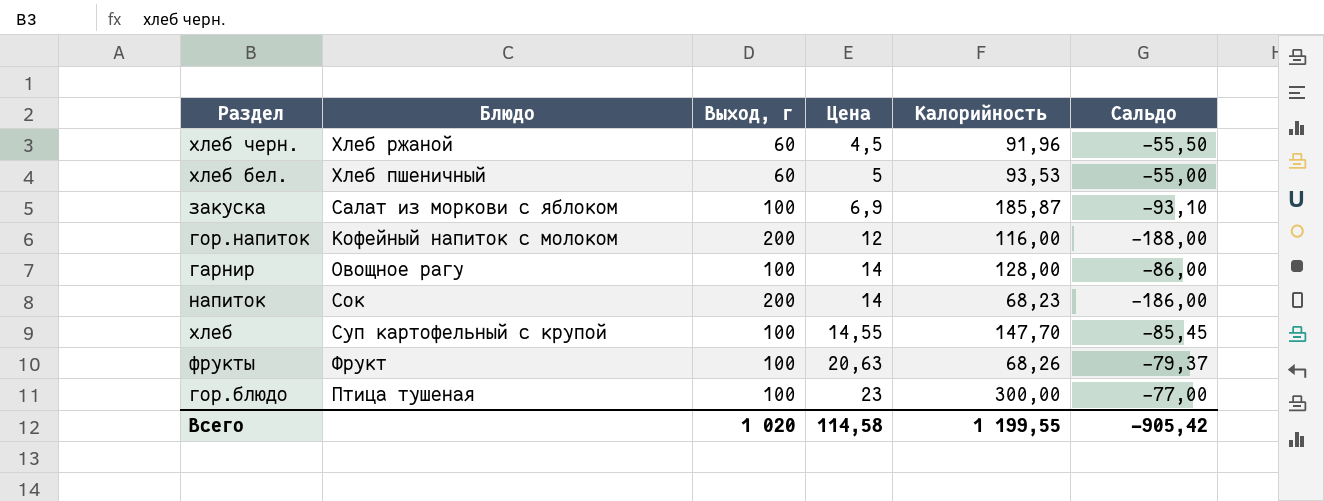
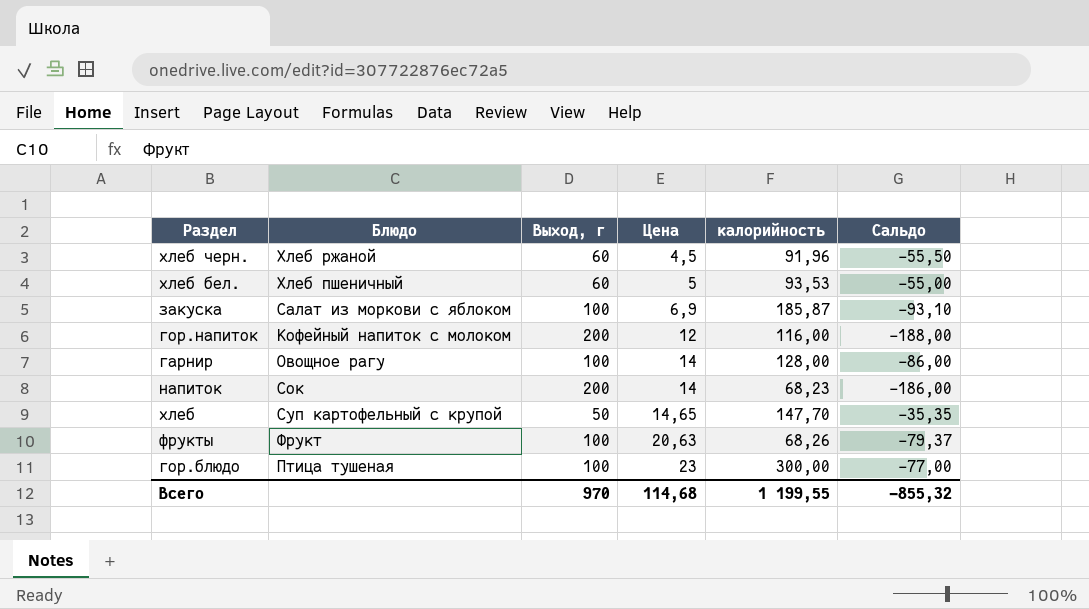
column name: Калорийность -> калорийность
хлеб | Выход, г: 100 -> 50
хлеб | Цена: 14,55 -> 14,65
хлеб | Сальдо: -85,45 -> -35,35
Всего | Выход, г: 1 020 -> 970
Всего | Цена: 114,58 -> 114,68
Всего | Сальдо: -905,42 -> -855,32

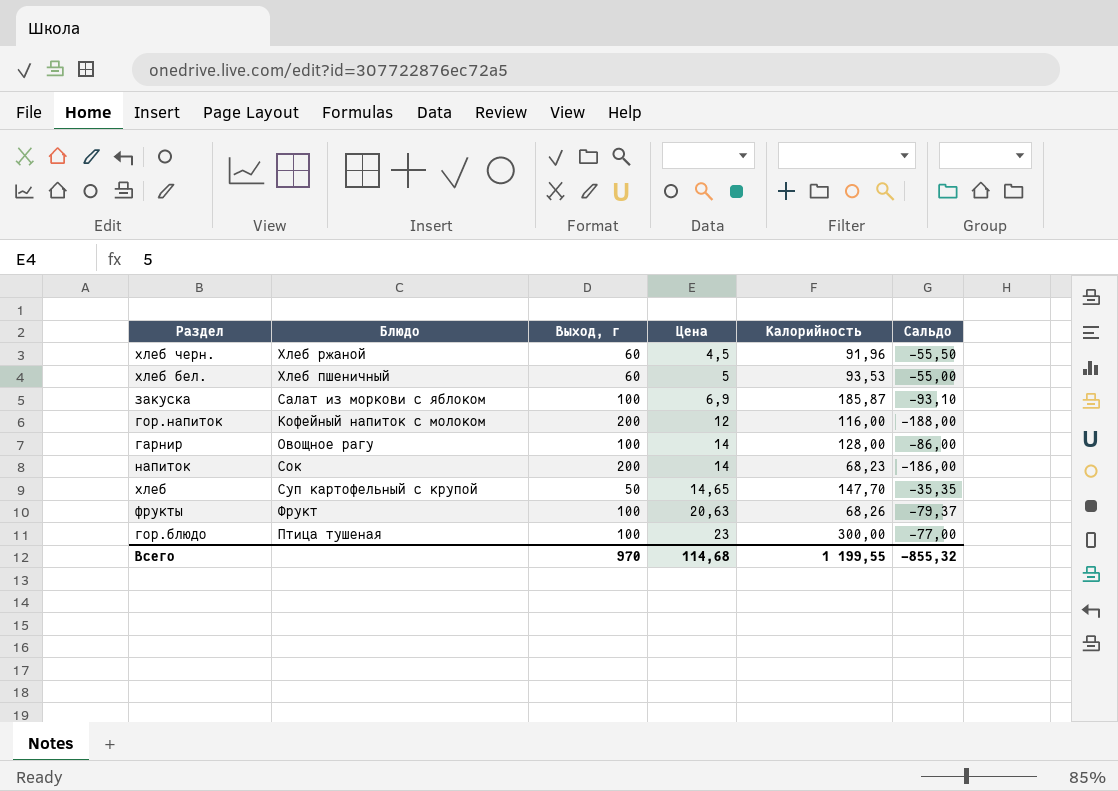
column name: калорийность -> Калорийность

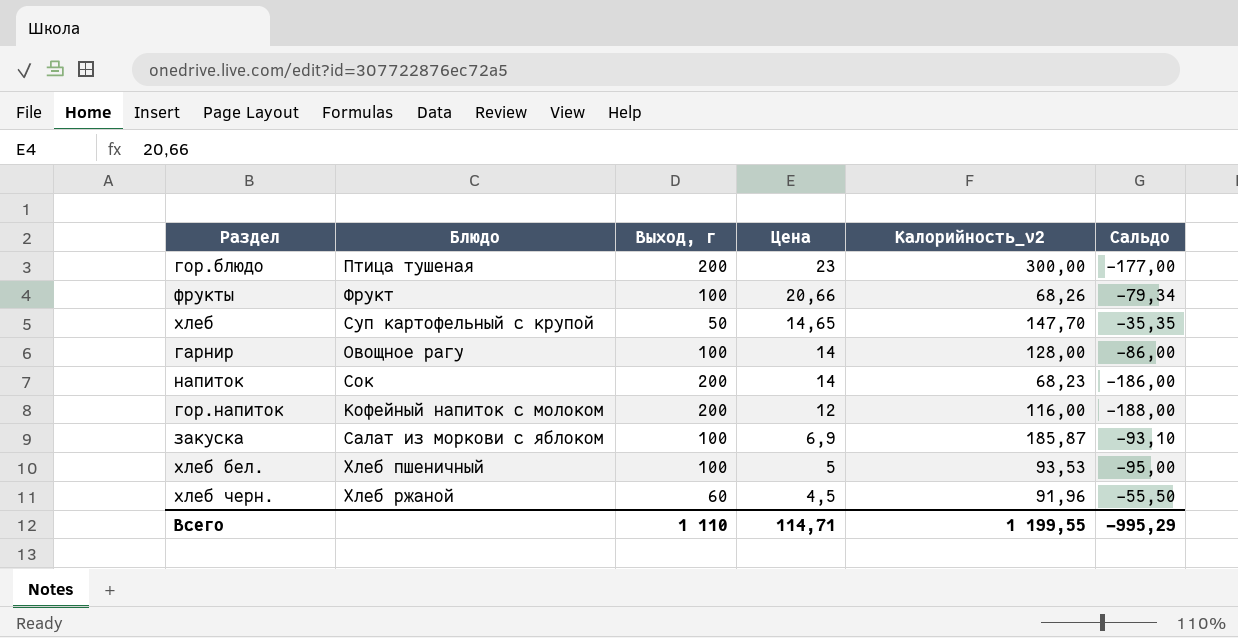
row order: Цена ascending -> Цена descending
column name: Калорийность -> Калорийность_v2
гор.блюдо | Выход, г: 100 -> 200
гор.блюдо | Сальдо: -77,00 -> -177,00
фрукты | Цена: 20,63 -> 20,66
фрукты | Сальдо: -79,37 -> -79,34
хлеб бел. | Выход, г: 60 -> 100
хлеб бел. | Сальдо: -55,00 -> -95,00
Всего | Выход, г: 970 -> 1 110
Всего | Цена: 114,68 -> 114,71
Всего | Сальдо: -855,32 -> -995,29

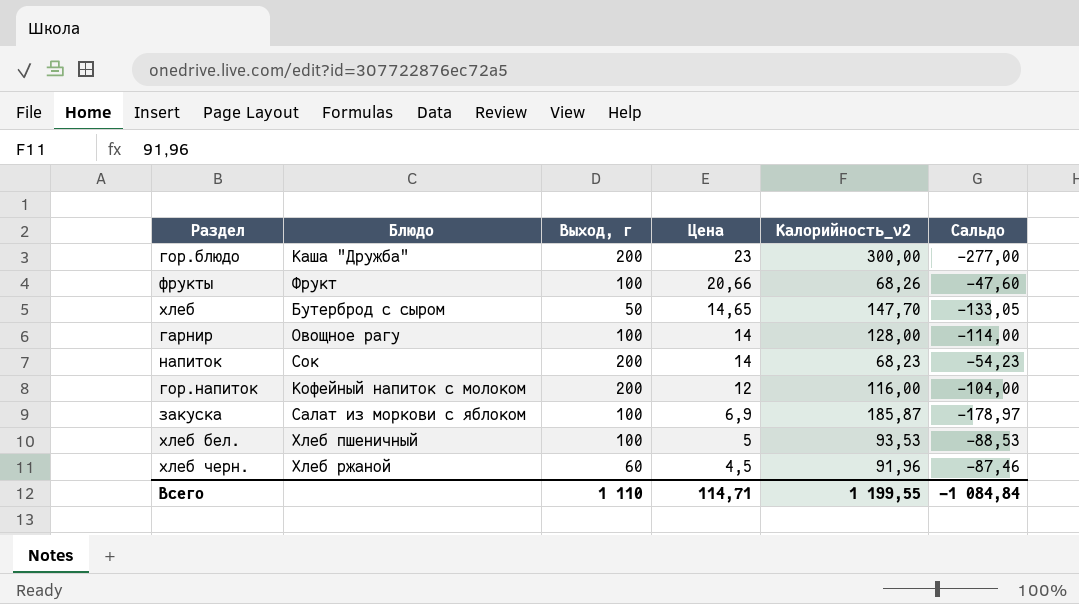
column Сальдо | formula: [Цена] - [Выход, г] -> [Цена] - [Калорийность_v2]
гор.блюдо | Блюдо: Птица тушеная -> Каша "Дружба"
хлеб | Блюдо: Суп картофельный с крупой -> Бутерброд с сыром
Всего | Сальдо: -995,29 -> -1 084,84

